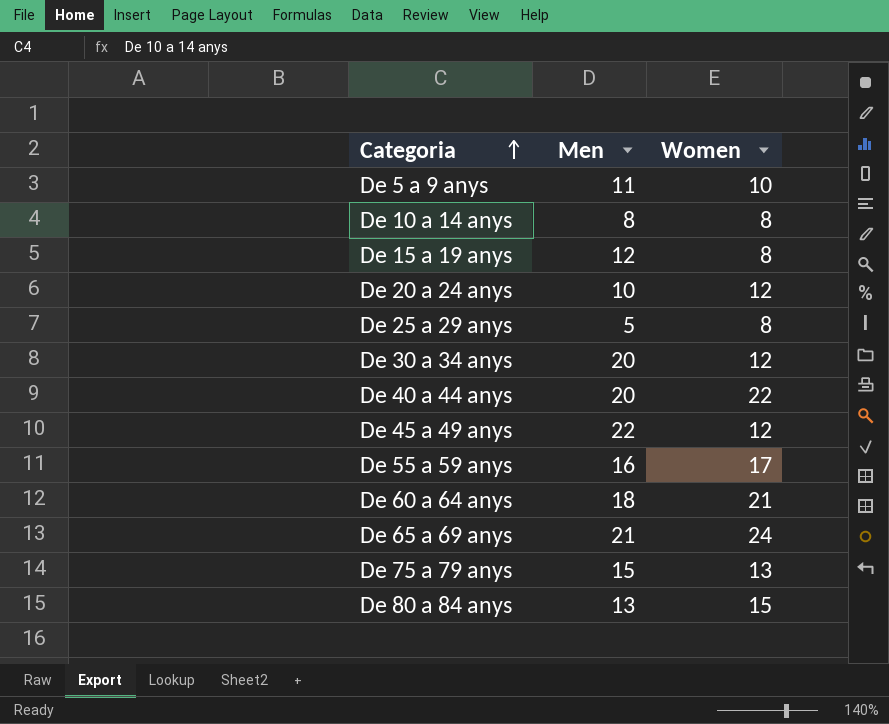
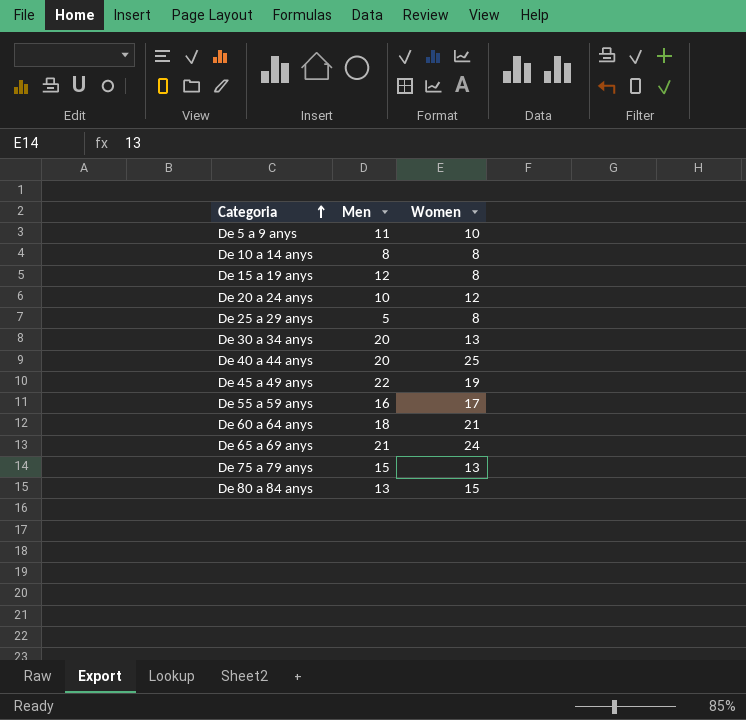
De 30 a 34 anys | Women: 12 -> 13
De 40 a 44 anys | Women: 22 -> 25
De 45 a 49 anys | Women: 12 -> 19

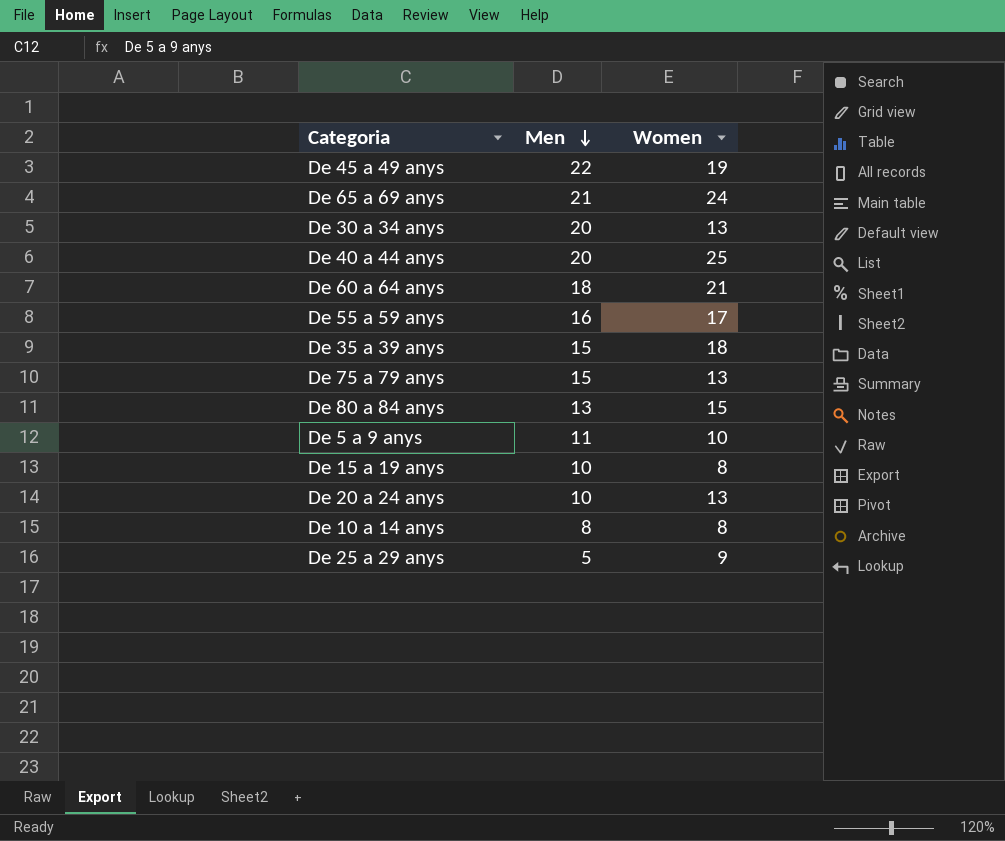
row order: Categoria ascending -> Men descending
row De 35 a 39 anys: none -> 15 | 18
De 15 a 19 anys | Men: 12 -> 10
De 20 a 24 anys | Women: 12 -> 13
De 25 a 29 anys | Women: 8 -> 9

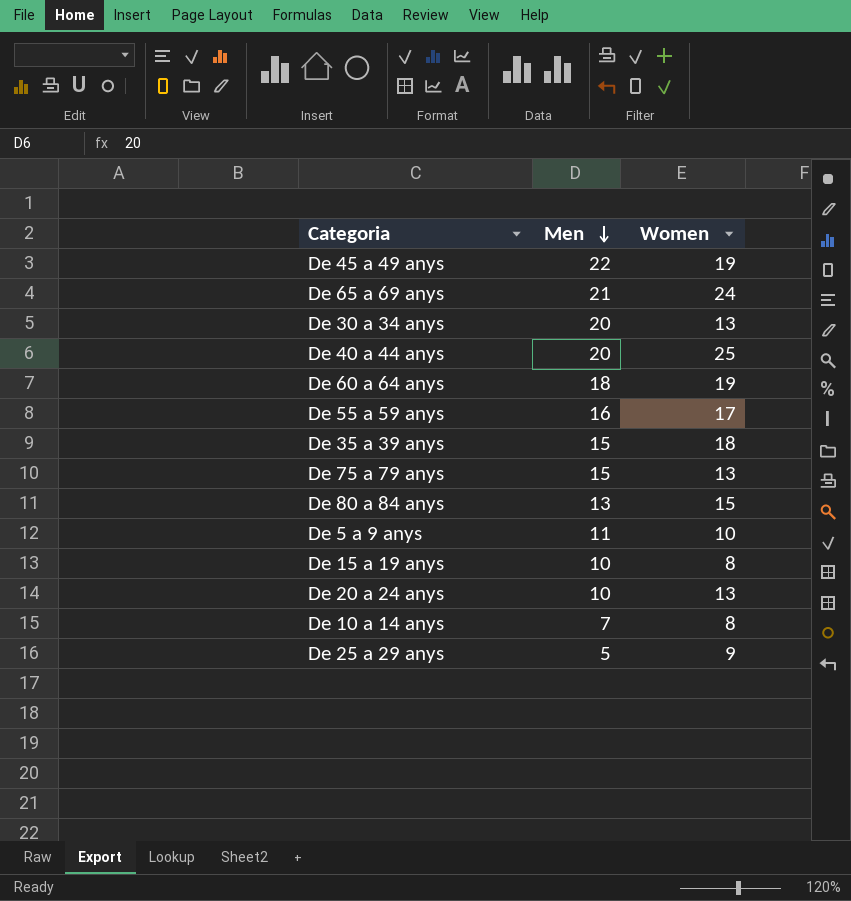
De 60 a 64 anys | Women: 21 -> 19
De 10 a 14 anys | Men: 8 -> 7

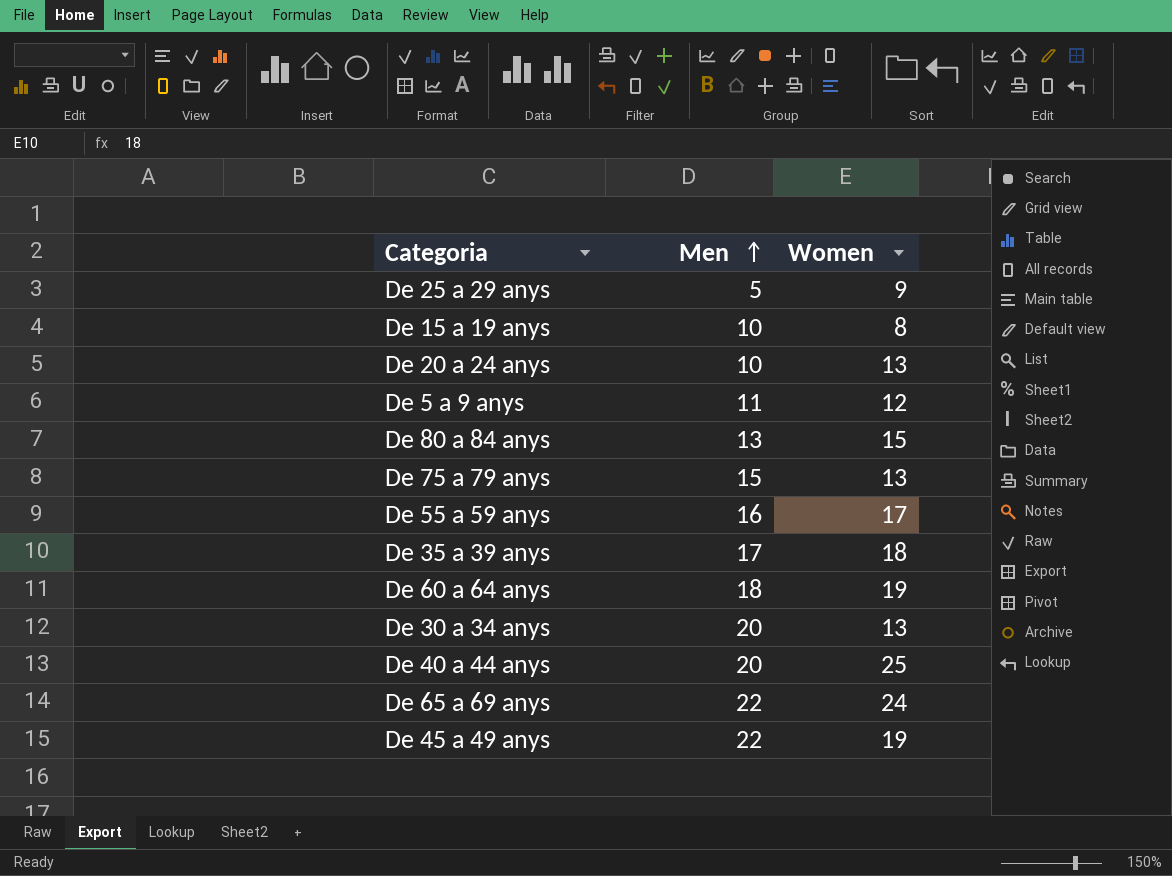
row order: Men descending -> Men ascending
row De 10 a 14 anys: 7 | 8 -> none
De 5 a 9 anys | Women: 10 -> 12
De 35 a 39 anys | Men: 15 -> 17
De 65 a 69 anys | Men: 21 -> 22

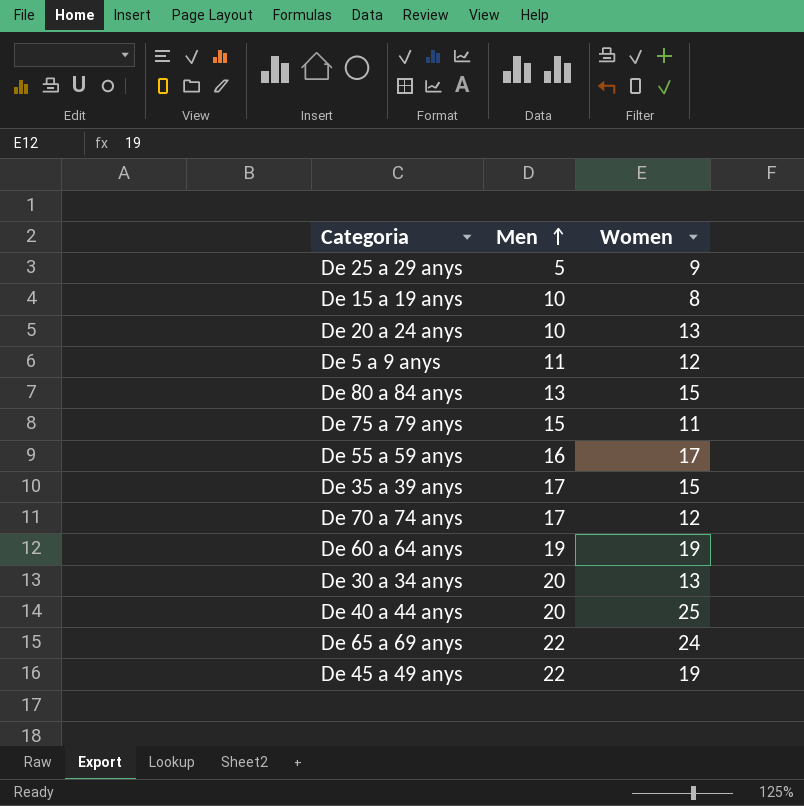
De 75 a 79 anys | Women: 13 -> 11
De 35 a 39 anys | Women: 18 -> 15
row De 70 a 74 anys: none -> 17 | 12
De 60 a 64 anys | Men: 18 -> 19

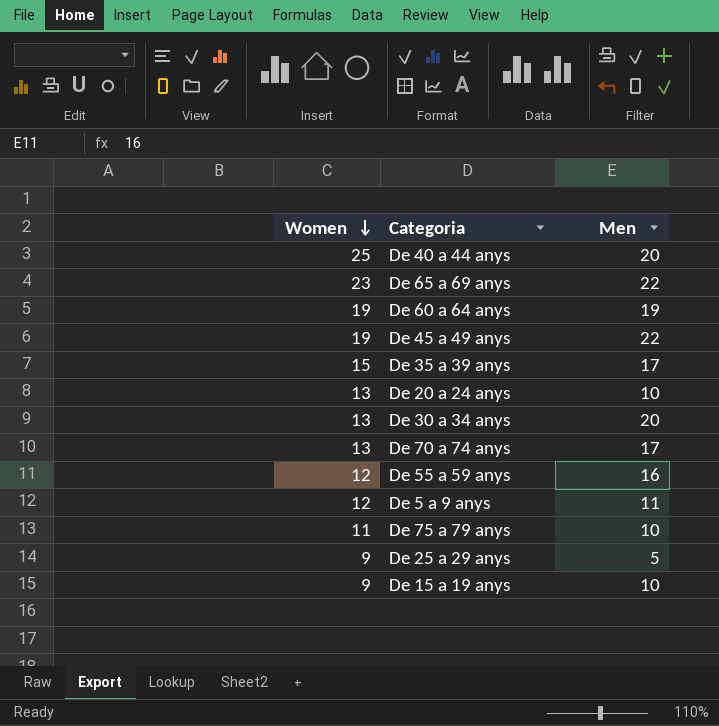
row order: Men ascending -> Women descending
column Women | position: 3 -> 1
row De 80 a 84 anys: 13 | 15 -> none
De 65 a 69 anys | Women: 24 -> 23
De 70 a 74 anys | Women: 12 -> 13
De 55 a 59 anys | Women: 17 -> 12
De 75 a 79 anys | Men: 15 -> 10
De 15 a 19 anys | Women: 8 -> 9

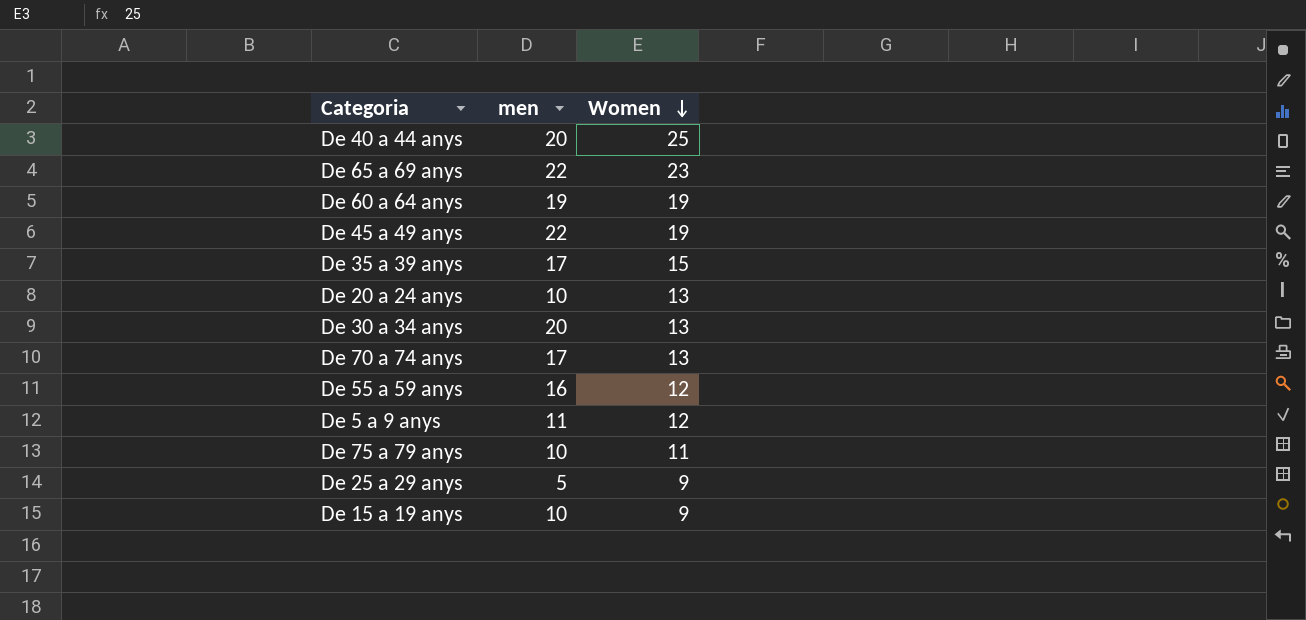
column name: Men -> men
column Women | position: 1 -> 3

